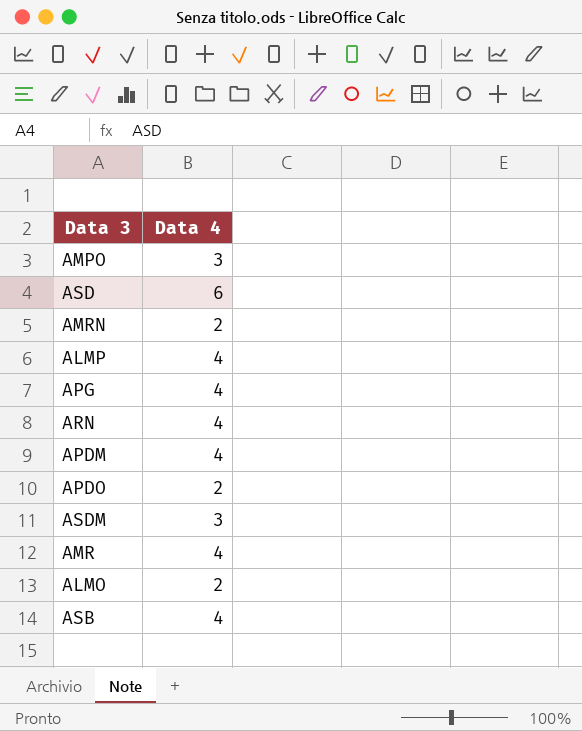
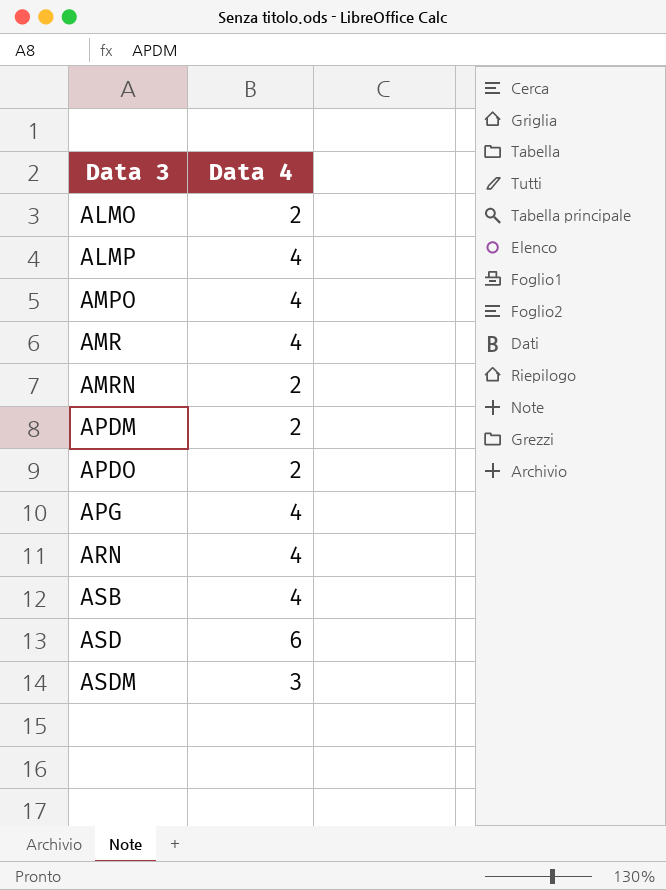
row order: none -> Data 3 ascending
AMPO | Data 4: 3 -> 4
APDM | Data 4: 4 -> 2

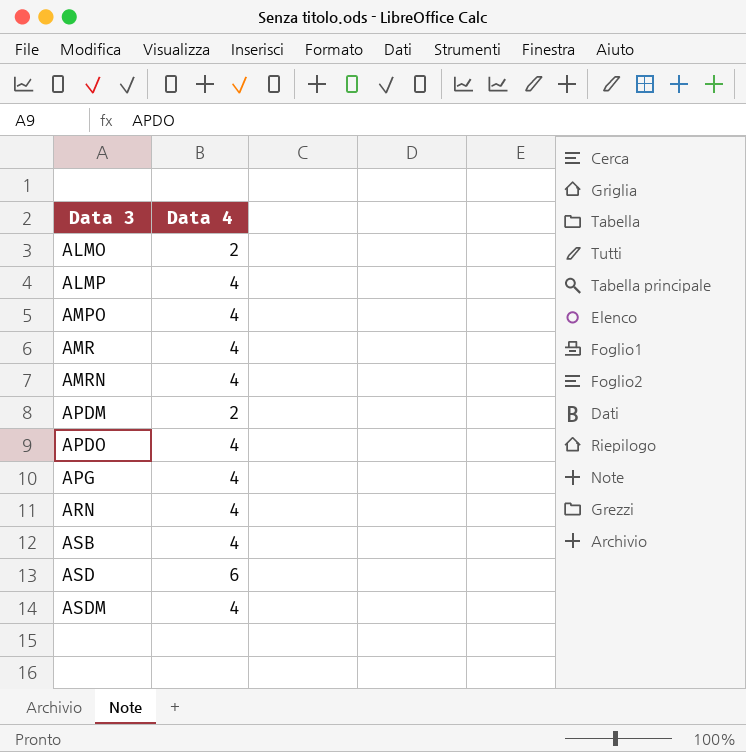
AMRN | Data 4: 2 -> 4
APDO | Data 4: 2 -> 4
ASDM | Data 4: 3 -> 4

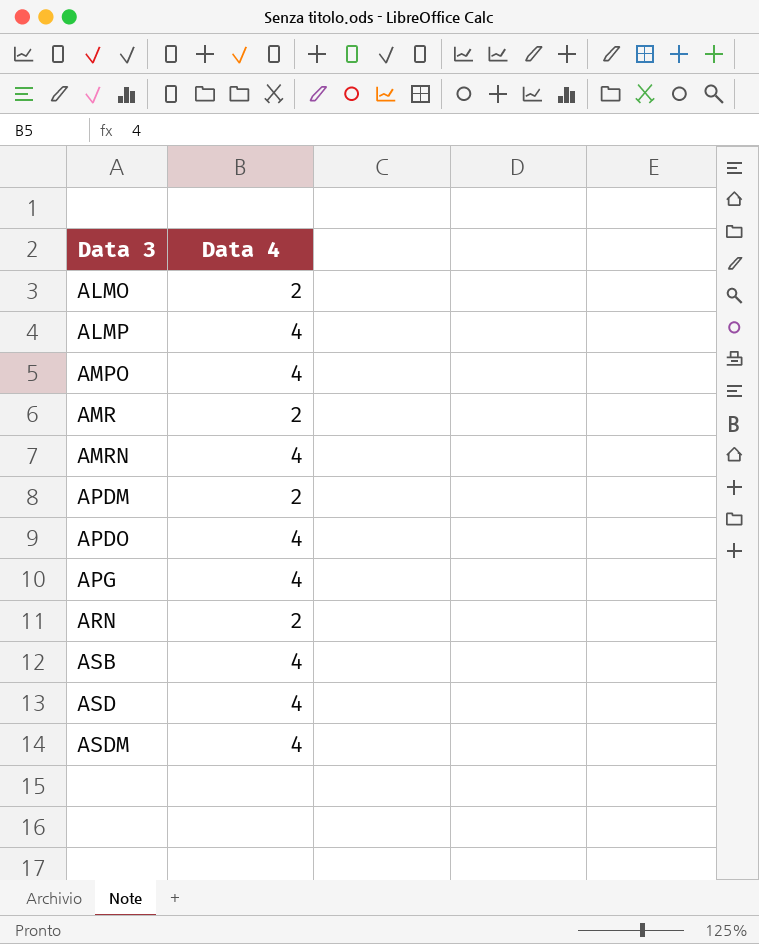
AMR | Data 4: 4 -> 2
ARN | Data 4: 4 -> 2
ASD | Data 4: 6 -> 4

